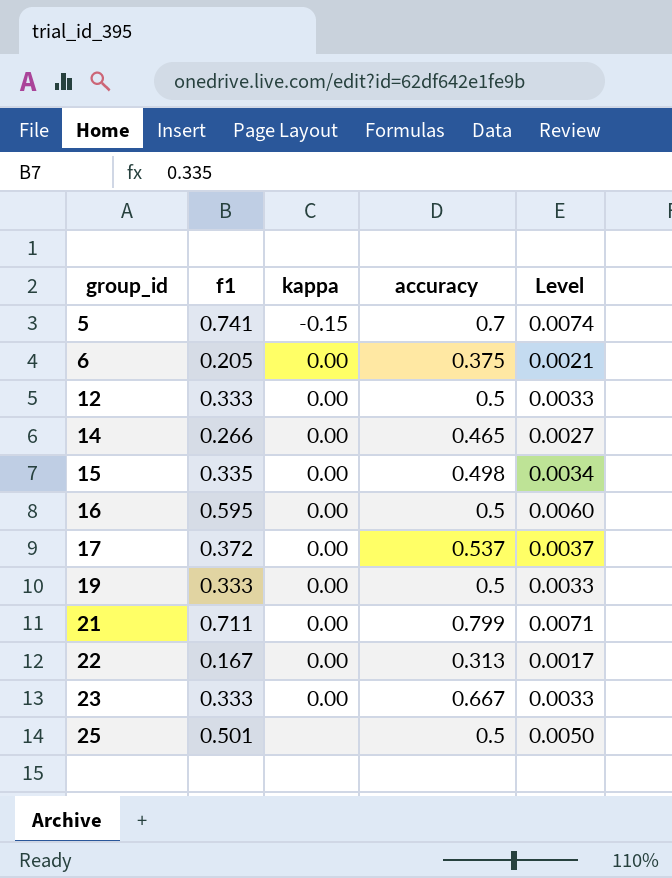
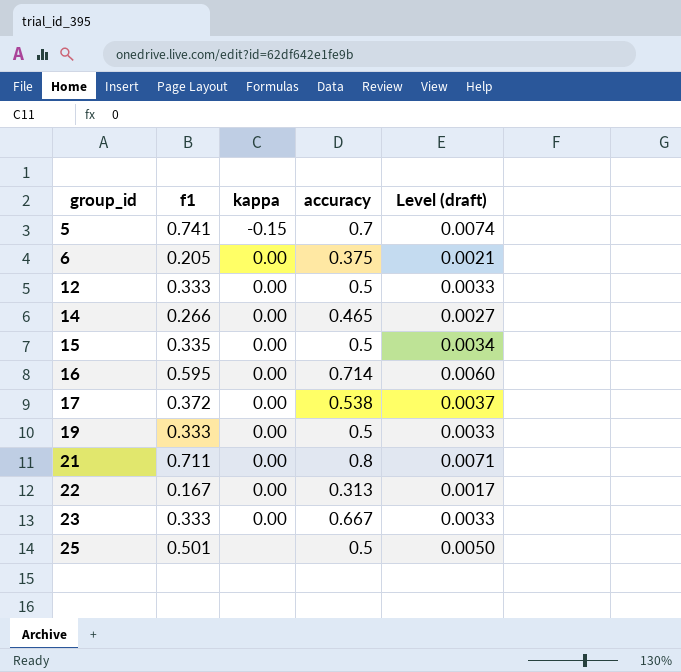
column name: Level -> Level (draft)
15 | accuracy: 0.498 -> 0.5
16 | accuracy: 0.5 -> 0.714
17 | accuracy: 0.537 -> 0.538
21 | accuracy: 0.799 -> 0.8

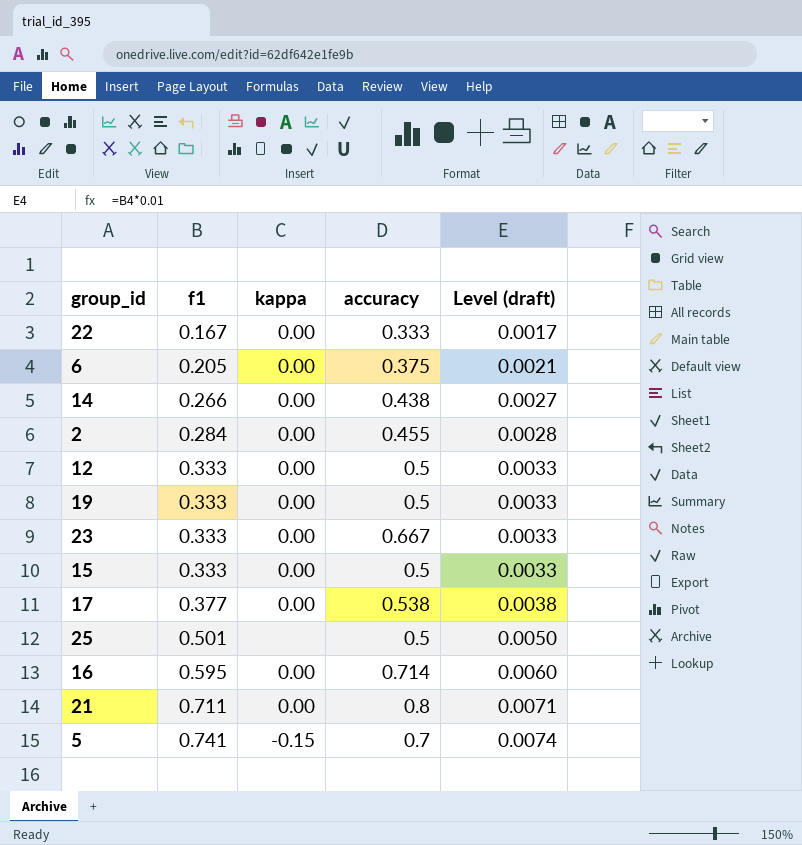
row order: group_id ascending -> f1 ascending
22 | accuracy: 0.313 -> 0.333
14 | accuracy: 0.465 -> 0.438
row 2: none -> 0.284 | 0.00 | 0.455 | 0.0028
15 | f1: 0.335 -> 0.333
15 | Level (draft): 0.0034 -> 0.0033
17 | f1: 0.372 -> 0.377
17 | Level (draft): 0.0037 -> 0.0038

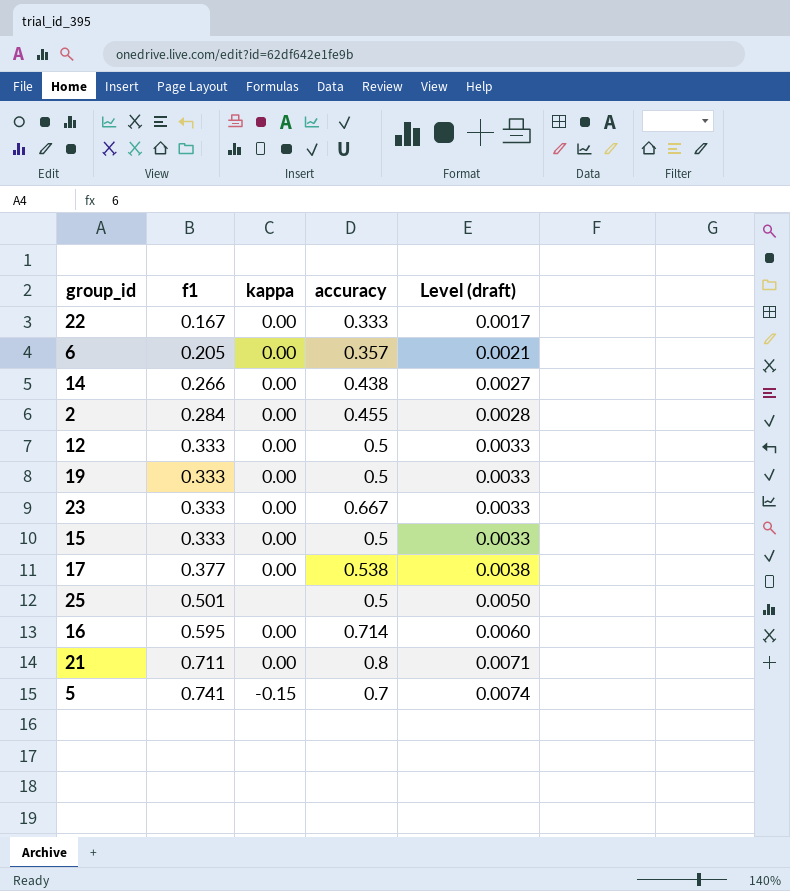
6 | accuracy: 0.375 -> 0.357

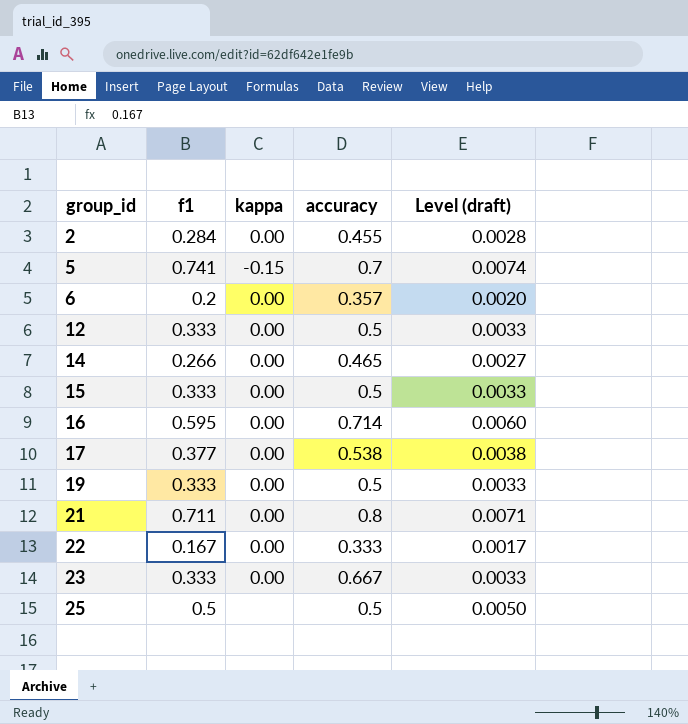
row order: f1 ascending -> group_id ascending
6 | f1: 0.205 -> 0.2
6 | Level (draft): 0.0021 -> 0.0020
14 | accuracy: 0.438 -> 0.465
25 | f1: 0.501 -> 0.5

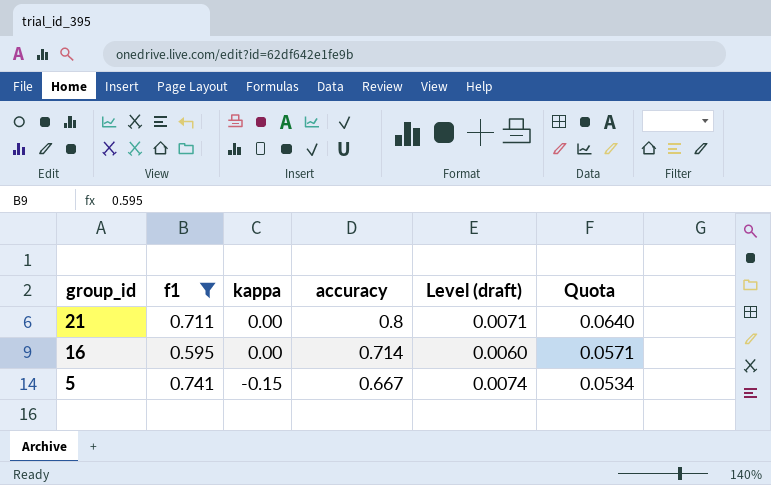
filter: none -> f1 >= 0.595
row order: group_id ascending -> group_id descending
column Quota | formula: none -> [accuracy] * 0.08
5 | accuracy: 0.7 -> 0.667

